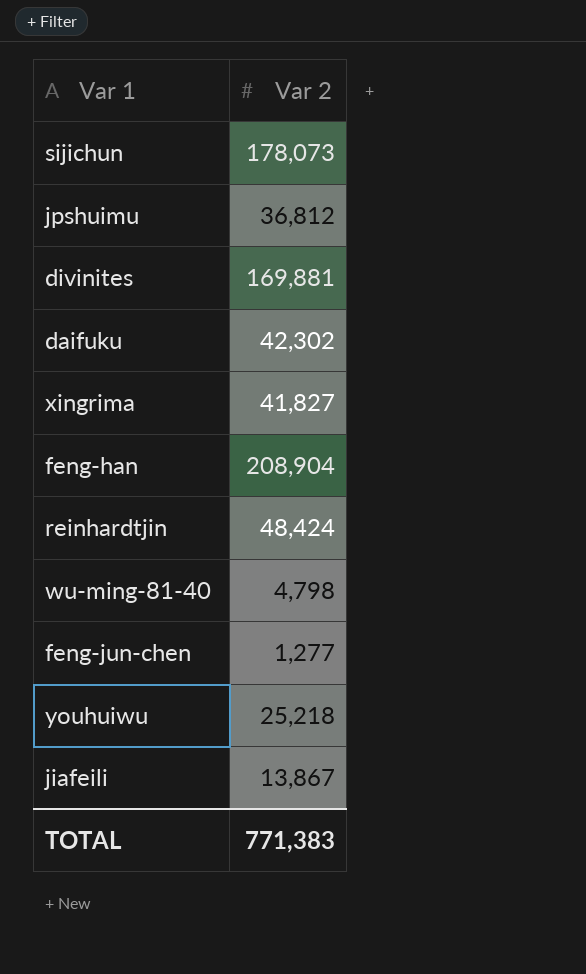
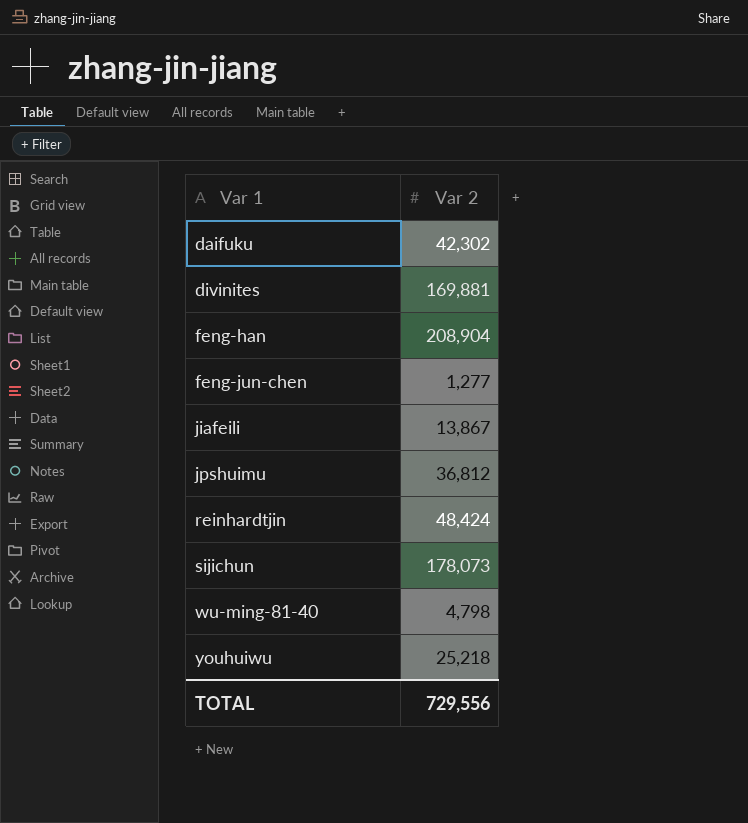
row order: none -> Var 1 ascending
row xingrima: 41,827 -> none
TOTAL | Var 2: 771,383 -> 729,556

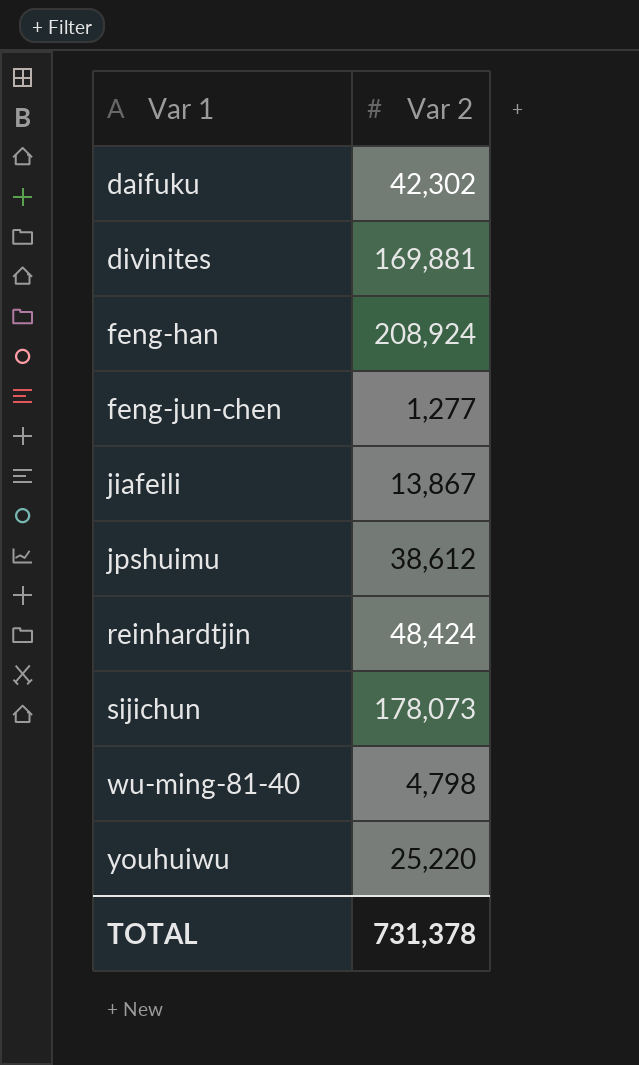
feng-han | Var 2: 208,904 -> 208,924
jpshuimu | Var 2: 36,812 -> 38,612
youhuiwu | Var 2: 25,218 -> 25,220
TOTAL | Var 2: 729,556 -> 731,378

